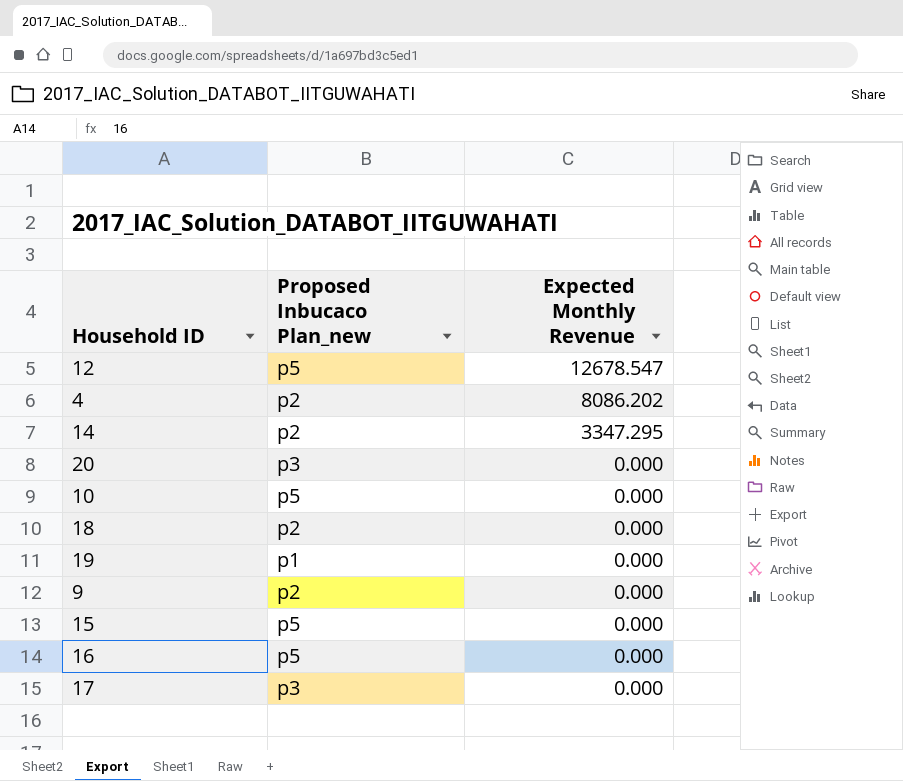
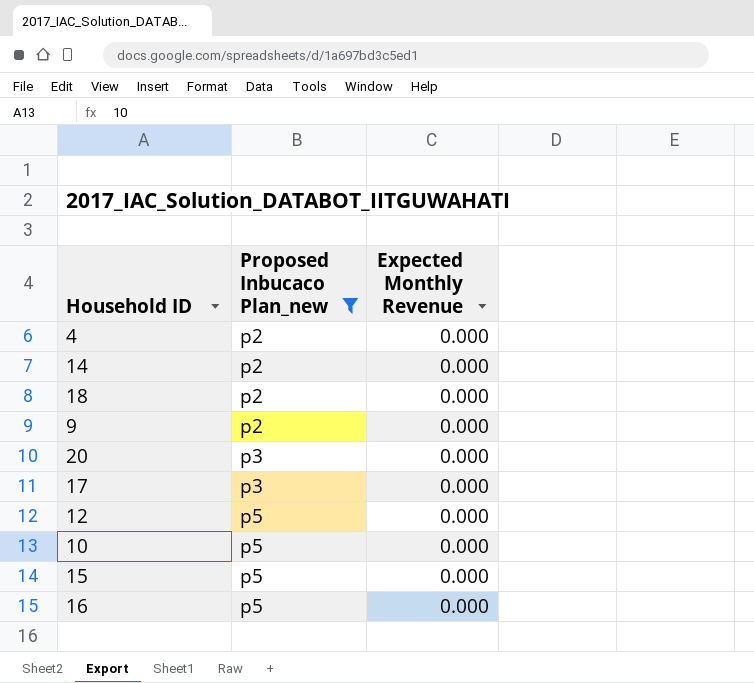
filter: none -> Proposed Inbucaco Plan_new != p1
row order: Expected Monthly Revenue descending -> Proposed Inbucaco Plan_new ascending
4 | Expected Monthly Revenue: 8086.202 -> 0.000
14 | Expected Monthly Revenue: 3347.295 -> 0.000
12 | Expected Monthly Revenue: 12678.547 -> 0.000

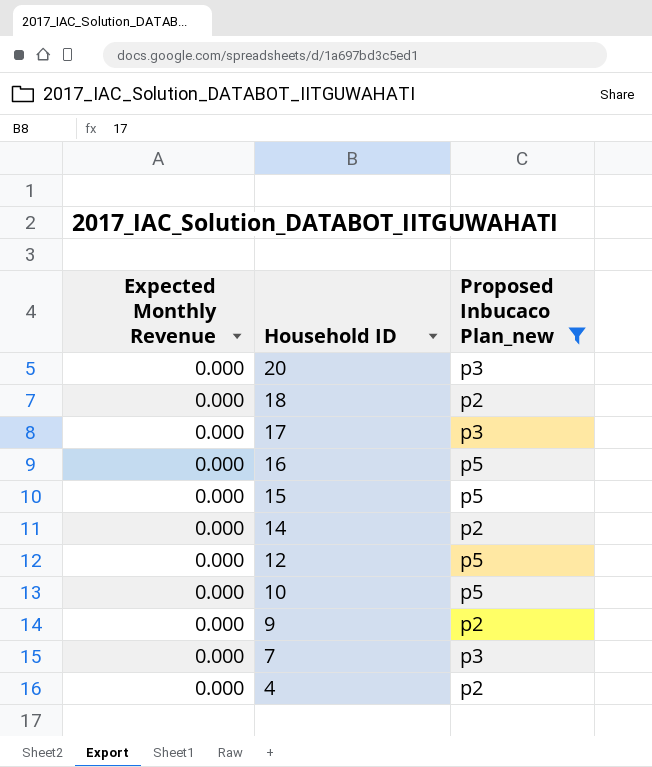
row order: Proposed Inbucaco Plan_new ascending -> Household ID descending
column Expected Monthly Revenue | position: 3 -> 1
row 7: none -> 0.000 | p3

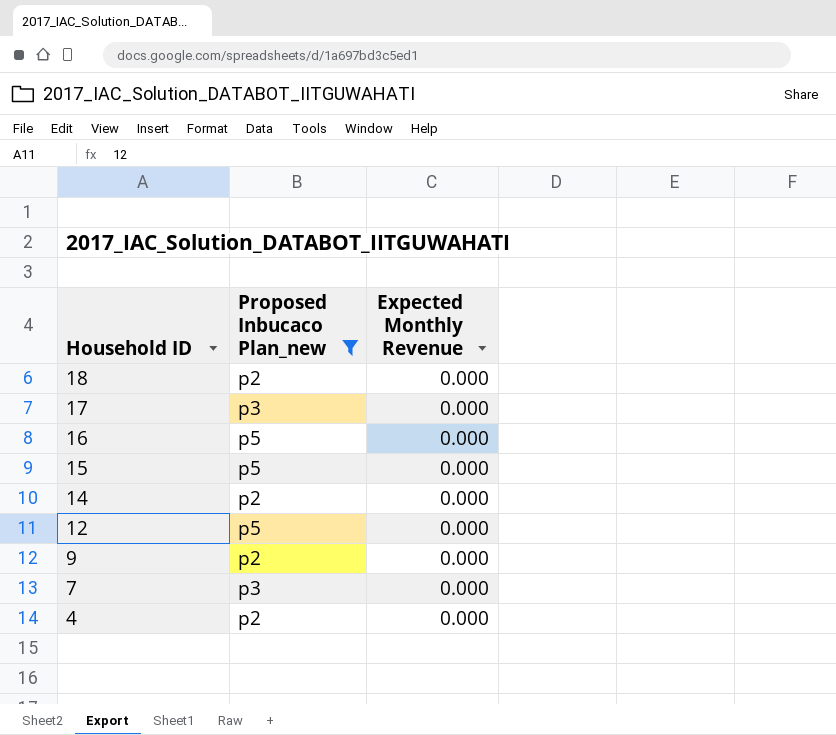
column Expected Monthly Revenue | position: 1 -> 3
row 20: 0.000 | p3 -> none
row 10: 0.000 | p5 -> none

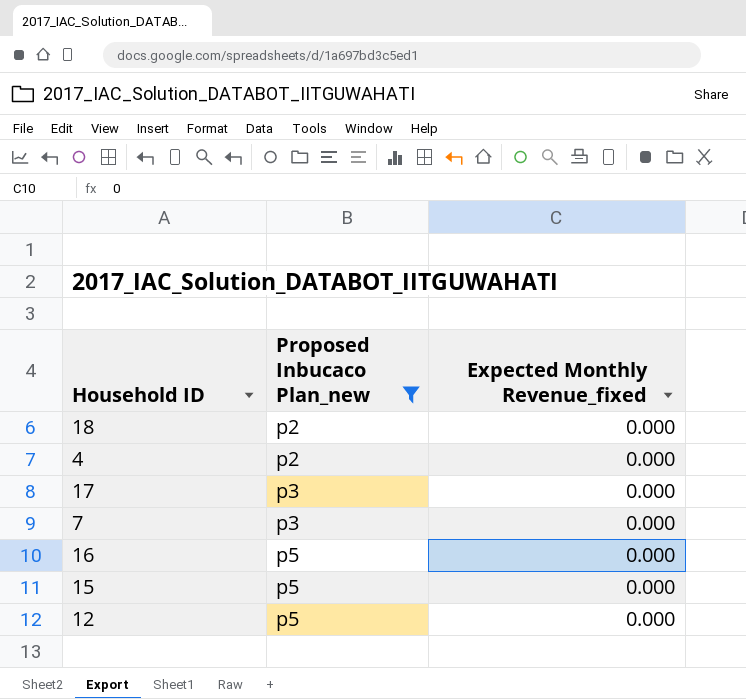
row order: Household ID descending -> Proposed Inbucaco Plan_new ascending
column name: Expected Monthly Revenue -> Expected Monthly Revenue_fixed
row 14: p2 | 0.000 -> none
row 9: p2 | 0.000 -> none

